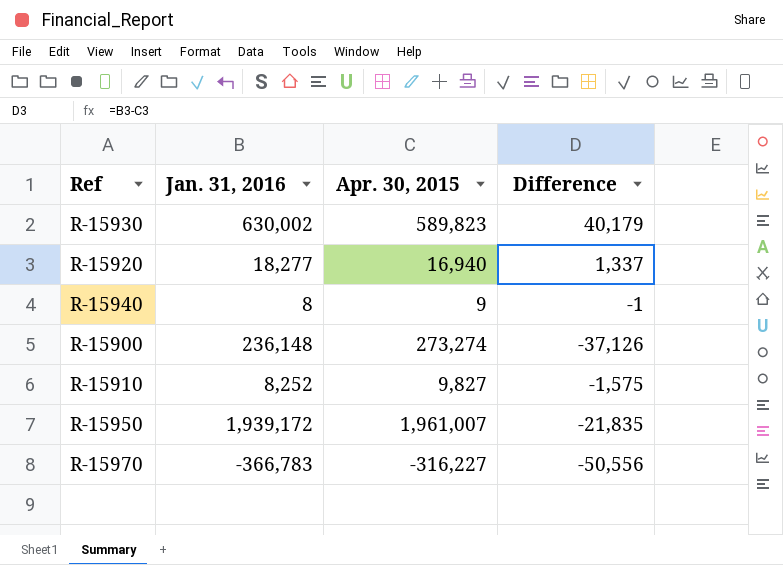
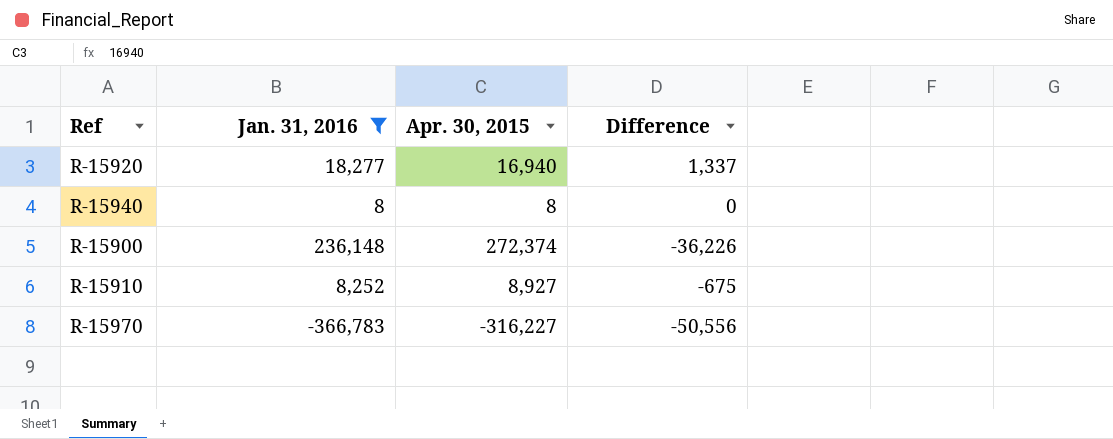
filter: none -> Jan. 31, 2016 <= 236,148
R-15940 | Apr. 30, 2015: 9 -> 8
R-15940 | Difference: -1 -> 0
R-15900 | Apr. 30, 2015: 273,274 -> 272,374
R-15900 | Difference: -37,126 -> -36,226
R-15910 | Apr. 30, 2015: 9,827 -> 8,927
R-15910 | Difference: -1,575 -> -675

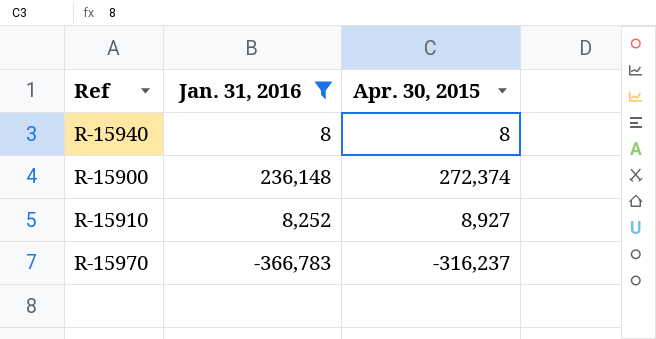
column Difference | formula: [Jan. 31, 2016] - [Apr. 30, 2015] -> none
row R-15920: 18,277 | 16,940 | 1,337 -> none
R-15970 | Apr. 30, 2015: -316,227 -> -316,237

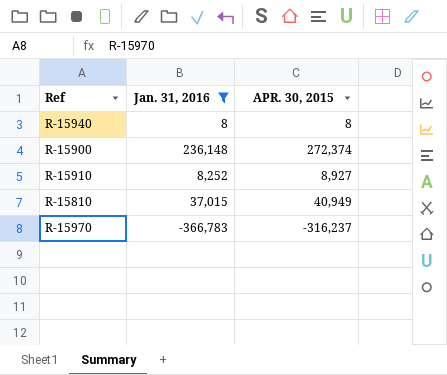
column name: Apr. 30, 2015 -> APR. 30, 2015
row R-15810: none -> 37,015 | 40,949

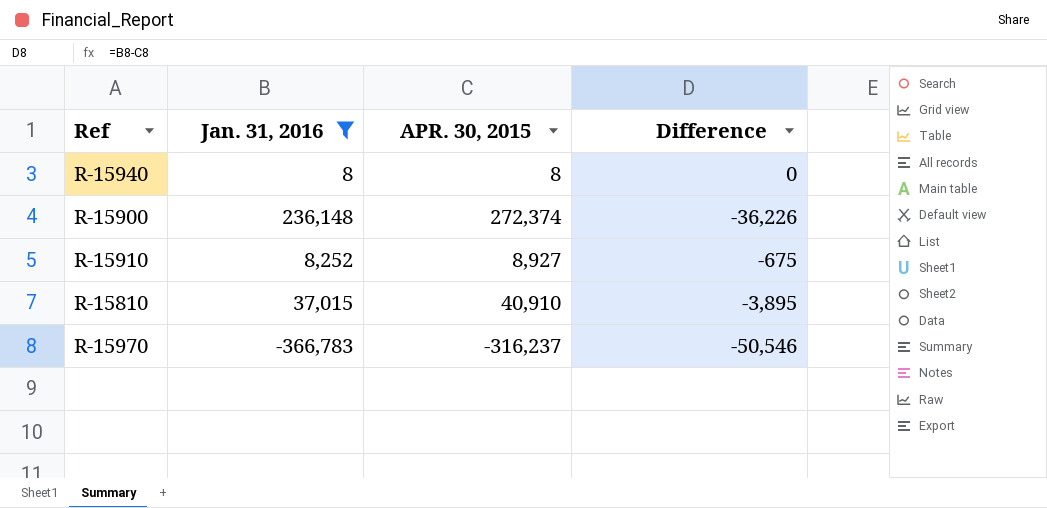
column Difference | formula: none -> [Jan. 31, 2016] - [APR. 30, 2015]
R-15810 | APR. 30, 2015: 40,949 -> 40,910

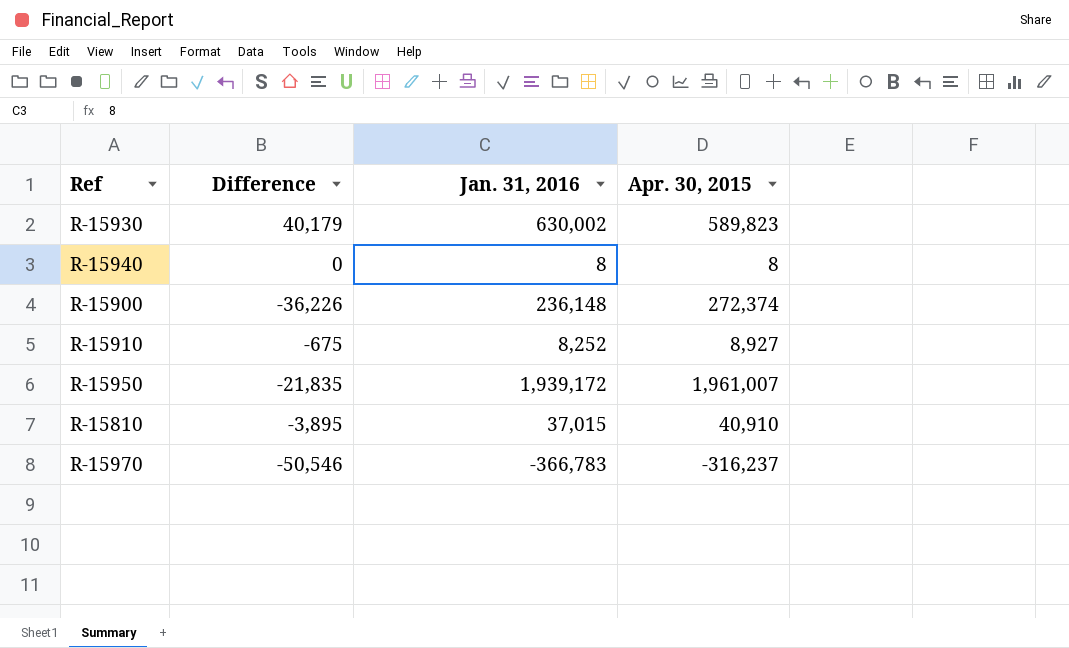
filter: Jan. 31, 2016 <= 236,148 -> none
column Difference | position: 4 -> 2
column name: APR. 30, 2015 -> Apr. 30, 2015

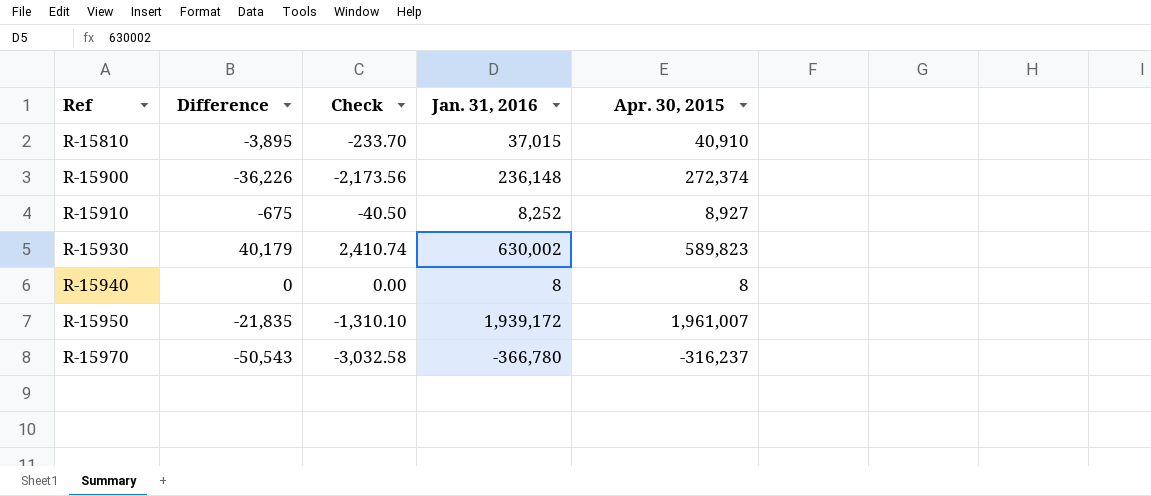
row order: none -> Ref ascending
column Check | formula: none -> [Difference] * 0.06
R-15970 | Difference: -50,546 -> -50,543
R-15970 | Jan. 31, 2016: -366,783 -> -366,780

